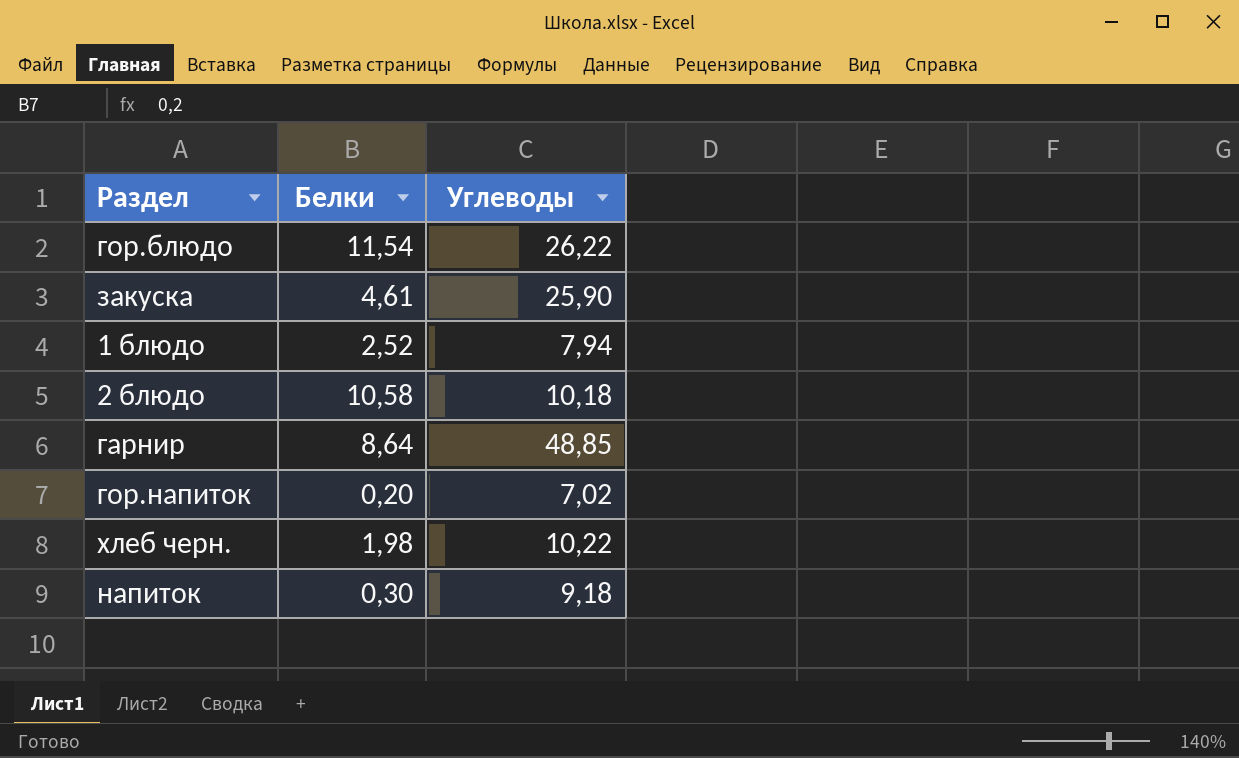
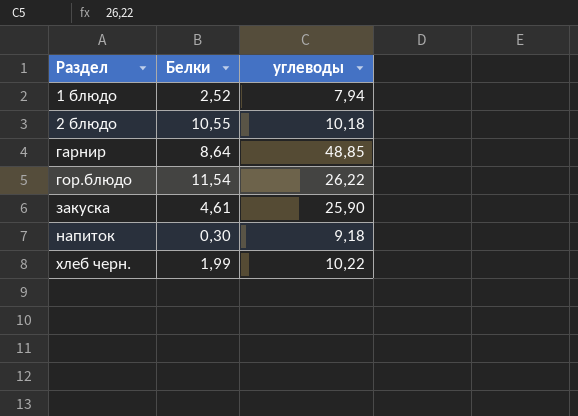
row order: none -> Раздел ascending
column name: Углеводы -> углеводы
row гор.напиток: 0,20 | 7,02 -> none
2 блюдо | Белки: 10,58 -> 10,55
хлеб черн. | Белки: 1,98 -> 1,99

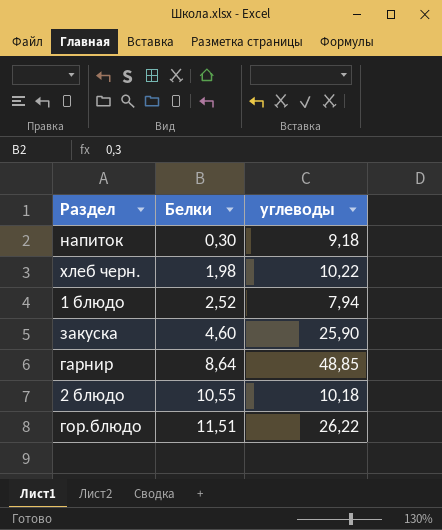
row order: Раздел ascending -> Белки ascending
хлеб черн. | Белки: 1,99 -> 1,98
закуска | Белки: 4,61 -> 4,60
гор.блюдо | Белки: 11,54 -> 11,51

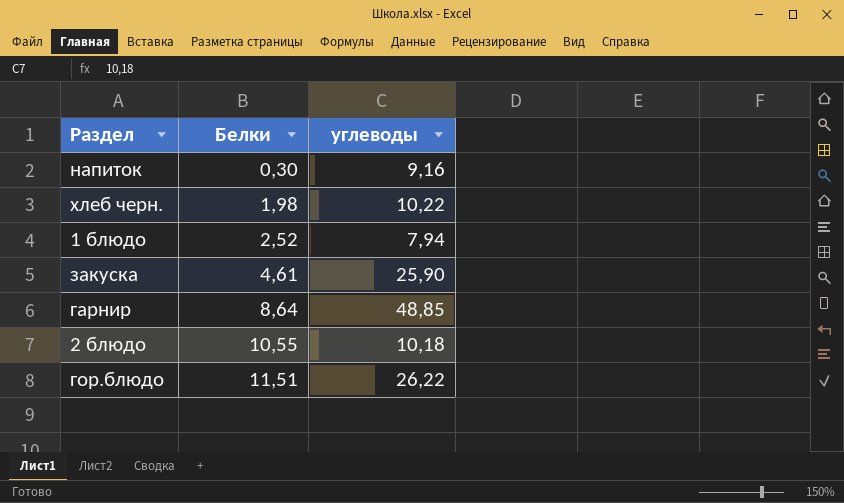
напиток | углеводы: 9,18 -> 9,16
закуска | Белки: 4,60 -> 4,61

